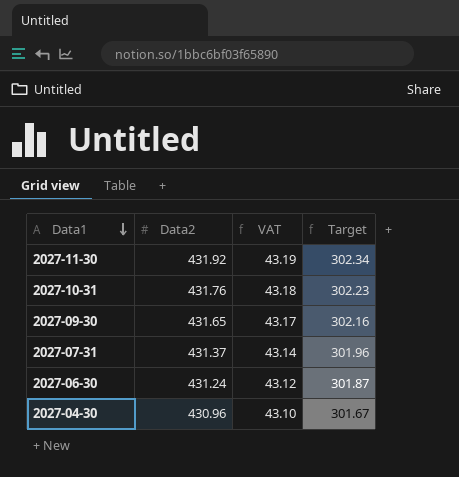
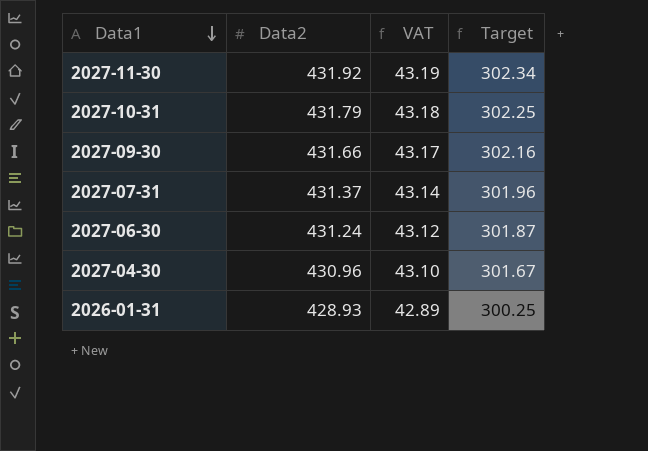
2027-10-31 | Data2: 431.76 -> 431.79
2027-10-31 | Target: 302.23 -> 302.25
2027-09-30 | Data2: 431.65 -> 431.66
row 2026-01-31: none -> 428.93 | 42.89 | 300.25

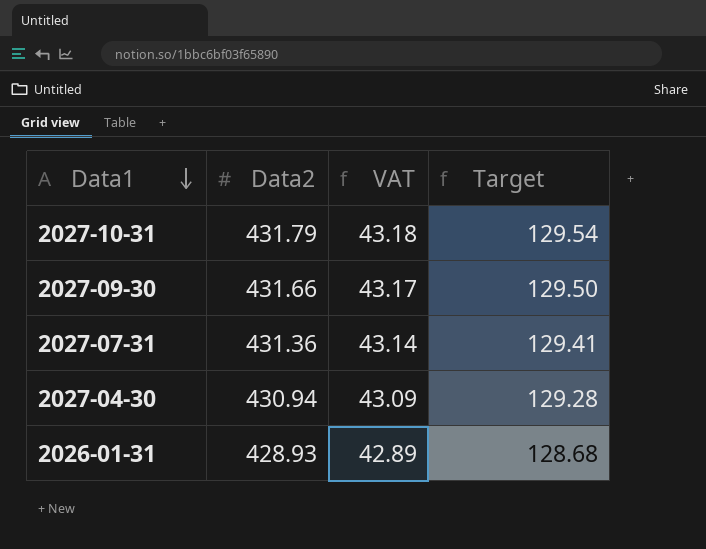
column Target | formula: [Data2] * 0.7 -> [Data2] * 0.3
row 2027-11-30: 431.92 | 43.19 | 302.34 -> none
row 2027-06-30: 431.24 | 43.12 | 301.87 -> none
2027-07-31 | Data2: 431.37 -> 431.36
2027-04-30 | Data2: 430.96 -> 430.94
2027-04-30 | VAT: 43.10 -> 43.09

